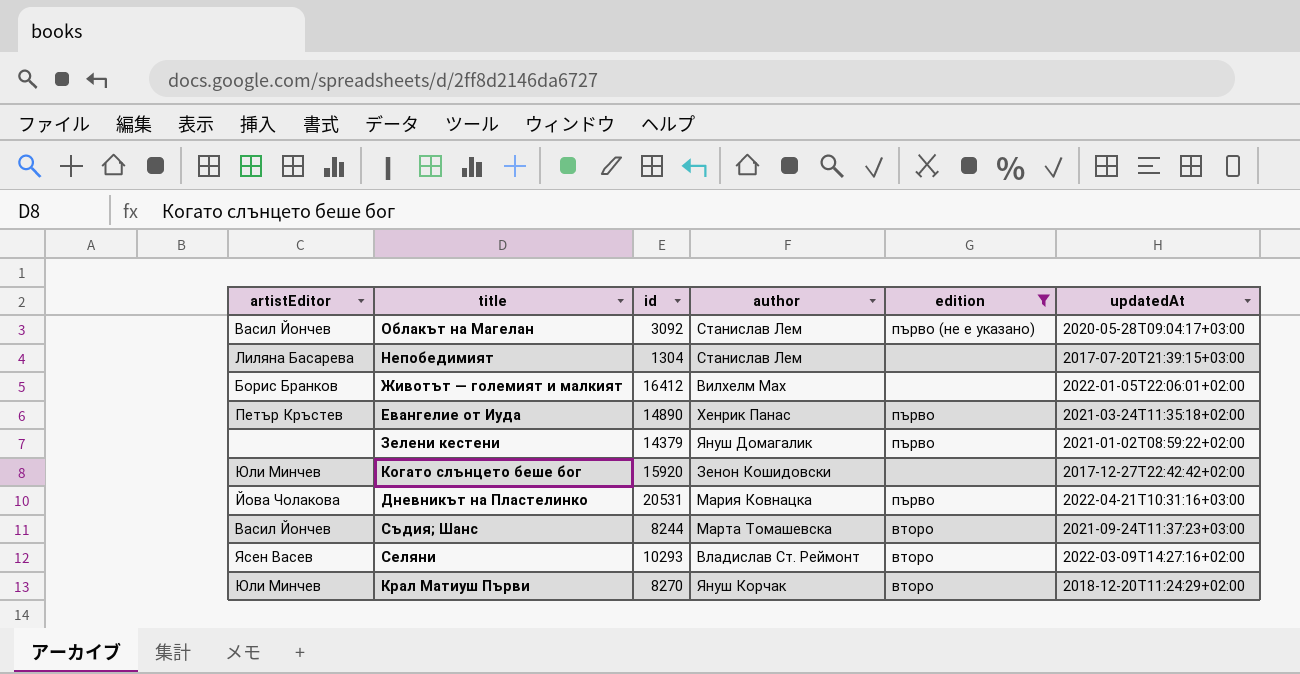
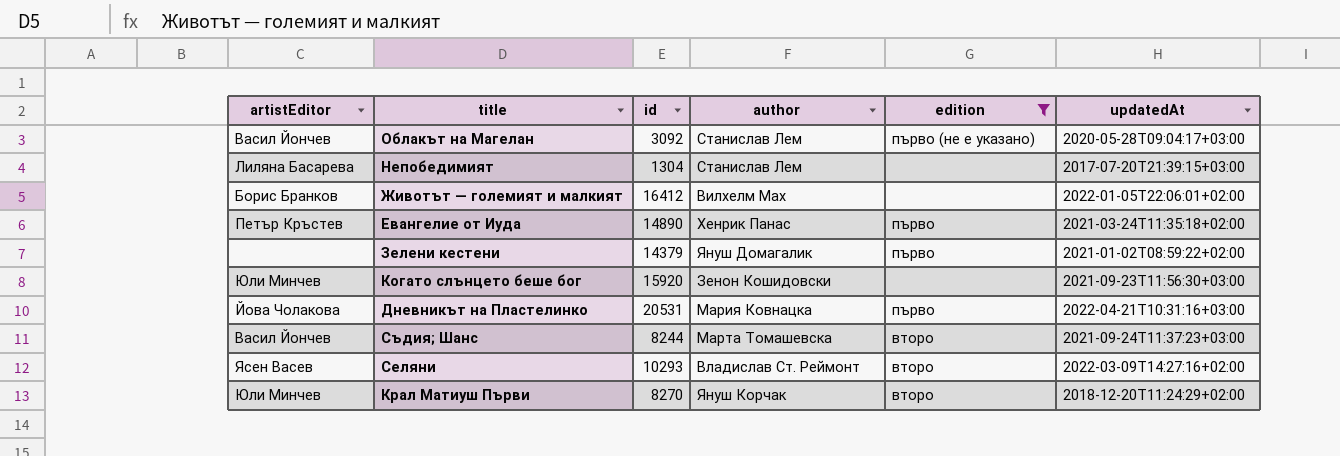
Когато слънцето беше бог | updatedAt: 2017-12-27T22:42:42+02:00 -> 2021-09-23T11:56:30+03:00

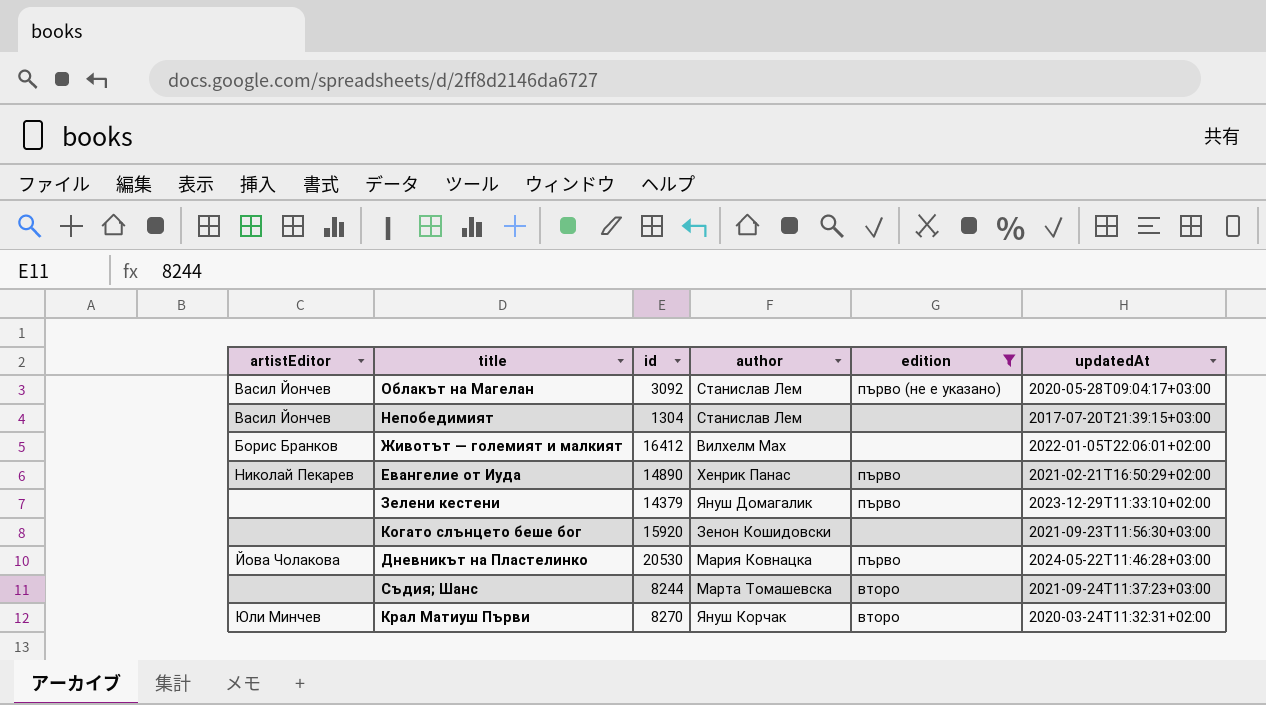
row Селяни: Ясен Васев | 10293 | Владислав Ст. Реймонт | второ | 2022-03-09T14:27:16+02:00 -> none
Непобедимият | artistEditor: Лиляна Басарева -> Васил Йончев
Евангелие от Иуда | artistEditor: Петър Кръстев -> Николай Пекарев
Евангелие от Иуда | updatedAt: 2021-03-24T11:35:18+02:00 -> 2021-02-21T16:50:29+02:00
Зелени кестени | updatedAt: 2021-01-02T08:59:22+02:00 -> 2023-12-29T11:33:10+02:00
Когато слънцето беше бог | artistEditor: Юли Минчев -> none
Дневникът на Пластелинко | id: 20531 -> 20530
Дневникът на Пластелинко | updatedAt: 2022-04-21T10:31:16+03:00 -> 2024-05-22T11:46:28+03:00
Съдия; Шанс | artistEditor: Васил Йончев -> none
Крал Матиуш Първи | updatedAt: 2018-12-20T11:24:29+02:00 -> 2020-03-24T11:32:31+02:00

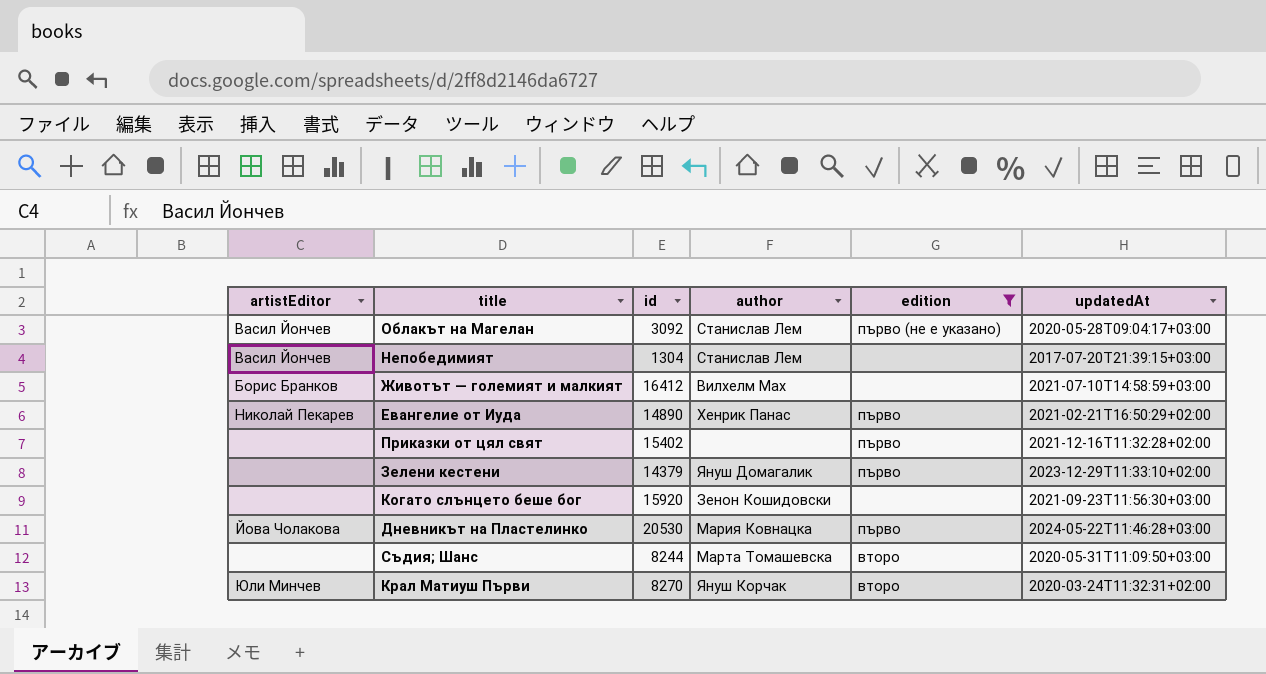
Животът — големият и малкият | updatedAt: 2022-01-05T22:06:01+02:00 -> 2021-07-10T14:58:59+03:00
row Приказки от цял свят: none -> none | 15402 | none | първо | 2021-12-16T11:32:28+02:00
Съдия; Шанс | updatedAt: 2021-09-24T11:37:23+03:00 -> 2020-05-31T11:09:50+03:00

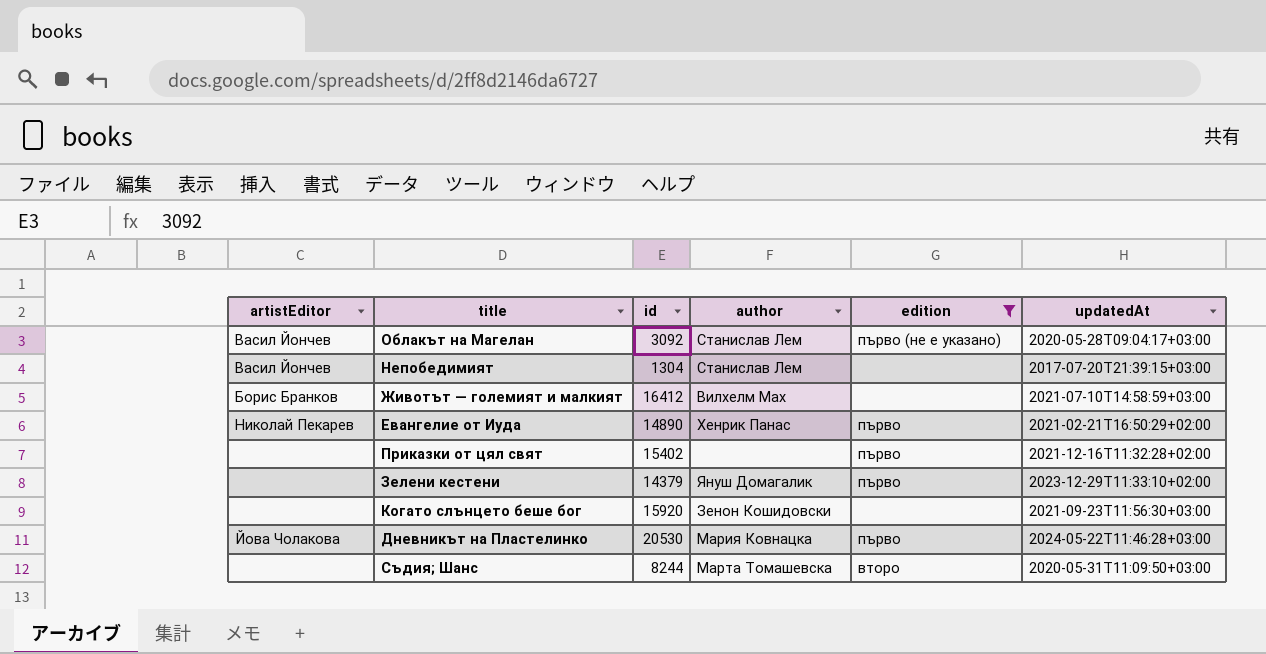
row Крал Матиуш Първи: Юли Минчев | 8270 | Януш Корчак | второ | 2020-03-24T11:32:31+02:00 -> none

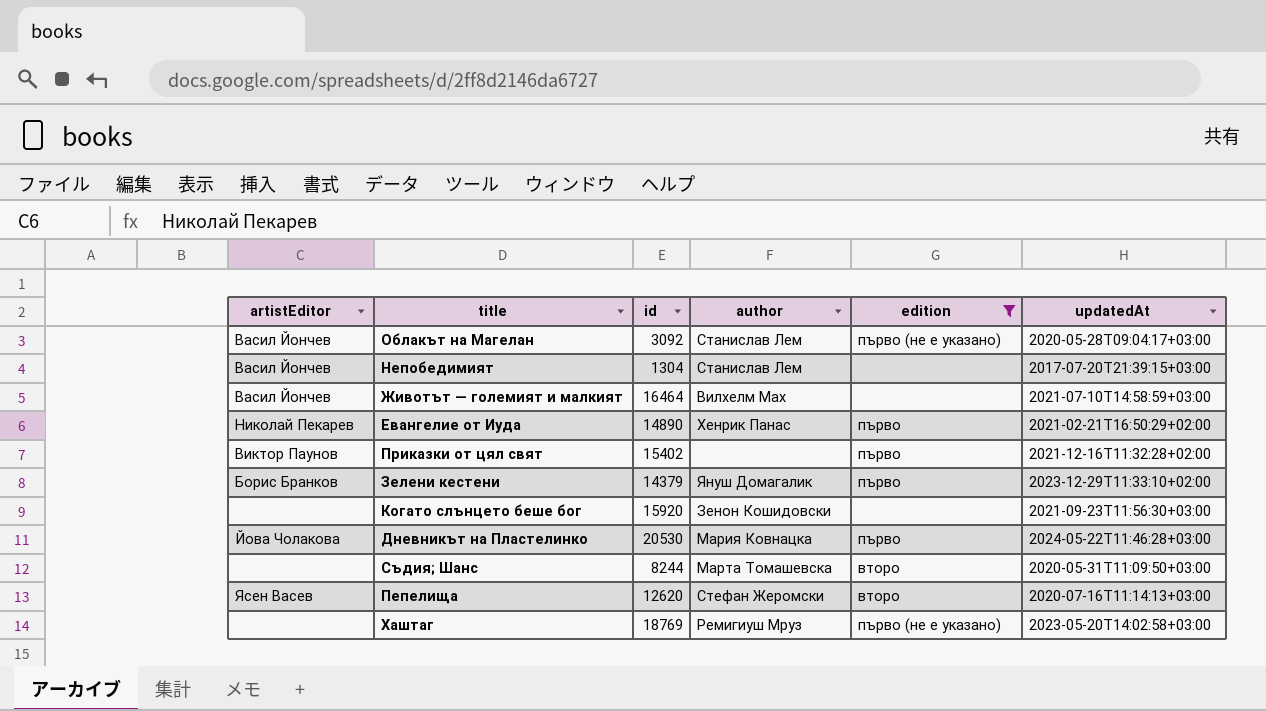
Животът — големият и малкият | artistEditor: Борис Бранков -> Васил Йончев
Животът — големият и малкият | id: 16412 -> 16464
Приказки от цял свят | artistEditor: none -> Виктор Паунов
Зелени кестени | artistEditor: none -> Борис Бранков
row Пепелища: none -> Ясен Васев | 12620 | Стефан Жеромски | второ | 2020-07-16T11:14:13+03:00
row Хаштаг: none -> none | 18769 | Ремигиуш Мруз | първо (не е указано) | 2023-05-20T14:02:58+03:00

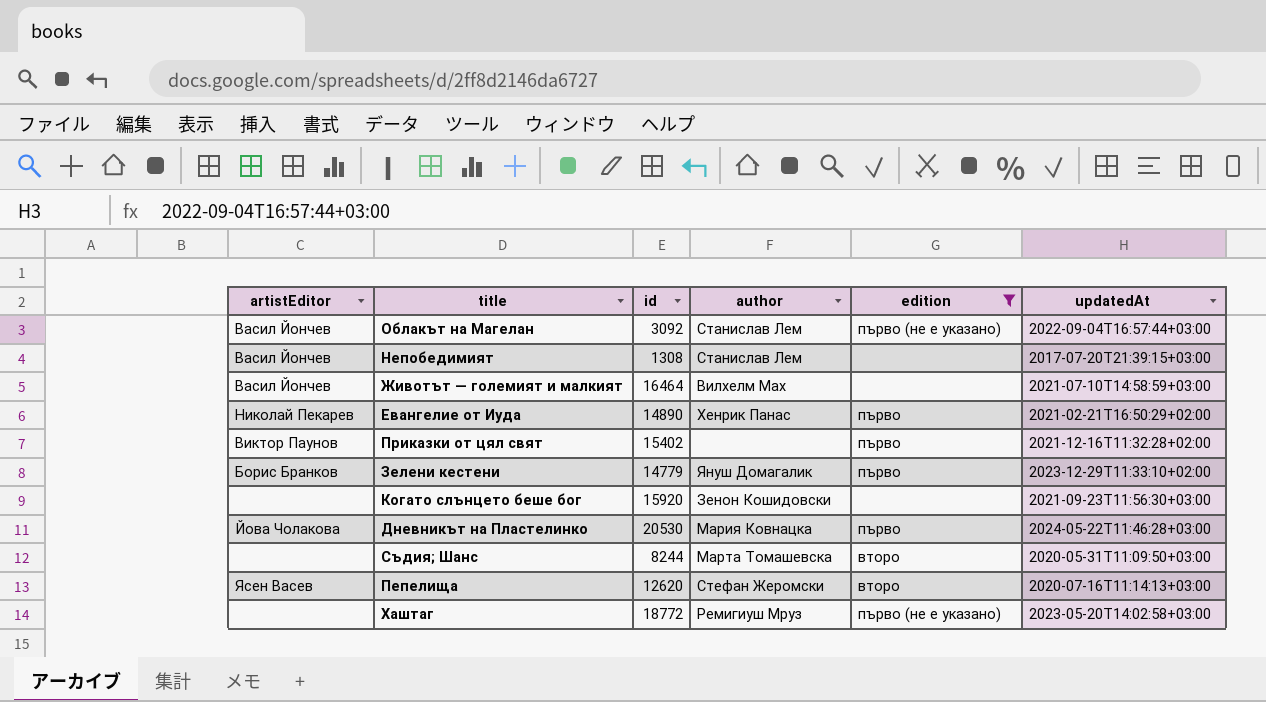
Облакът на Магелан | updatedAt: 2020-05-28T09:04:17+03:00 -> 2022-09-04T16:57:44+03:00
Непобедимият | id: 1304 -> 1308
Зелени кестени | id: 14379 -> 14779
Хаштаг | id: 18769 -> 18772

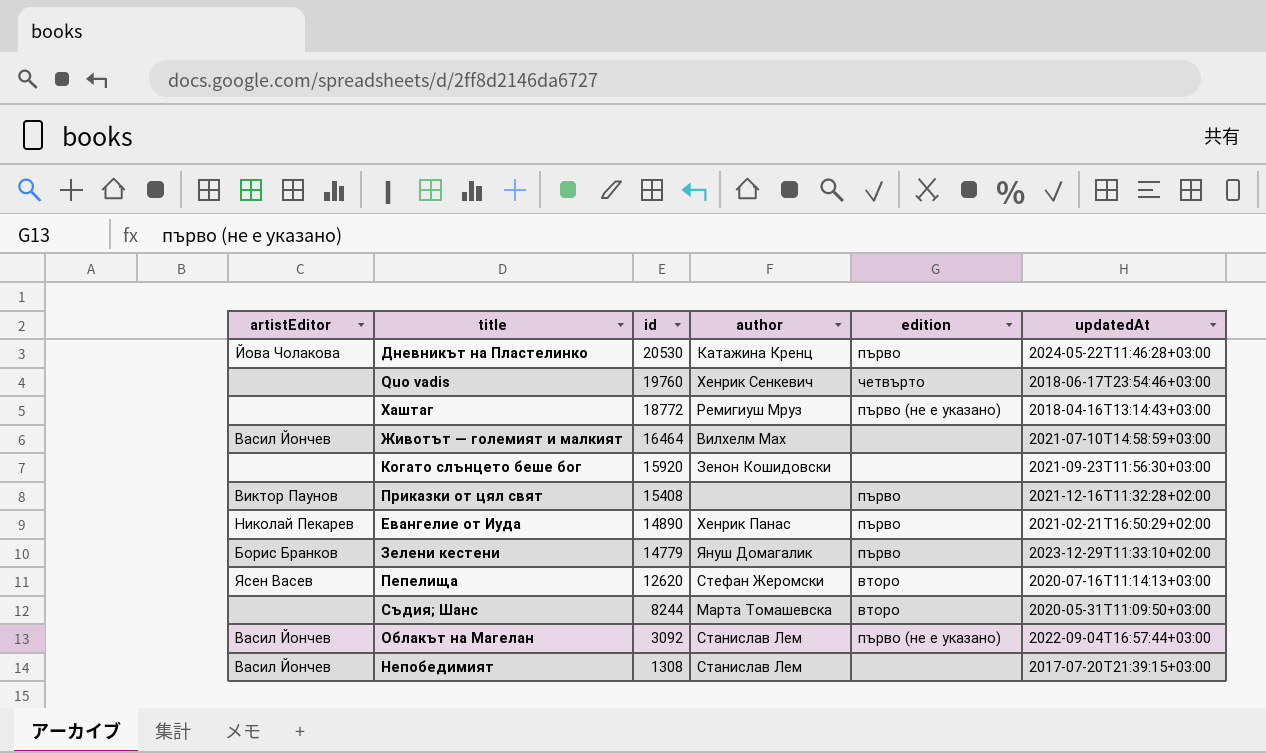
filter: edition != четвърто -> none
row order: none -> id descending
Дневникът на Пластелинко | author: Мария Ковнацка -> Катажина Кренц
Хаштаг | updatedAt: 2023-05-20T14:02:58+03:00 -> 2018-04-16T13:14:43+03:00
Приказки от цял свят | id: 15402 -> 15408

